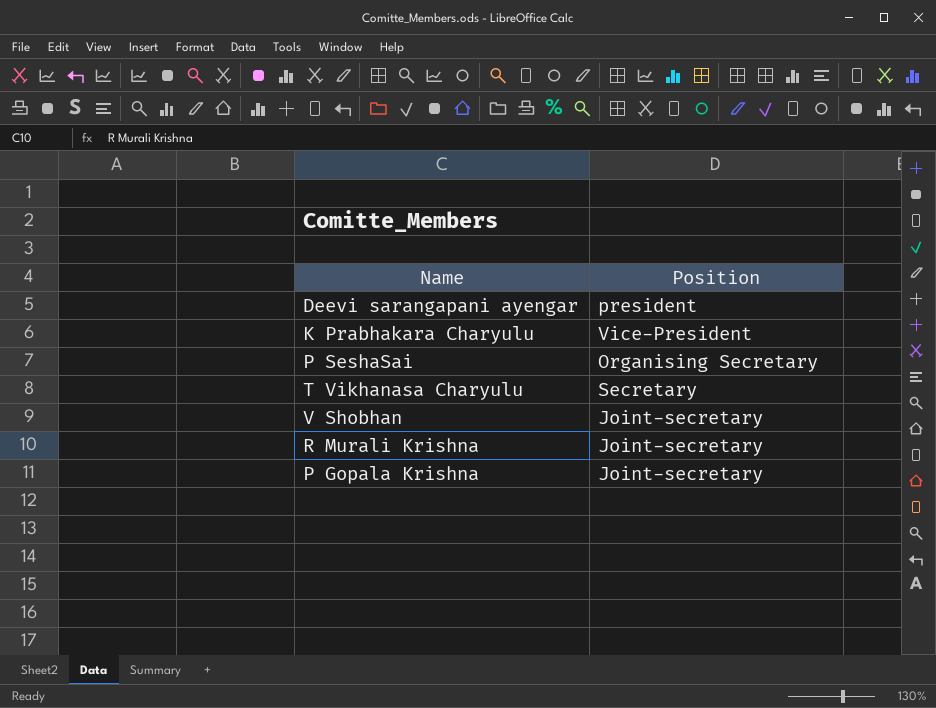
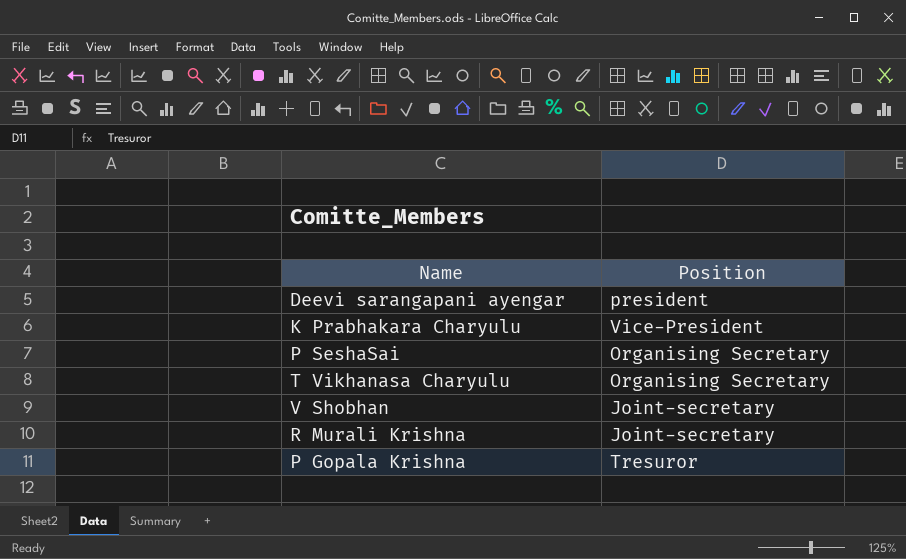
T Vikhanasa Charyulu | Position: Secretary -> Organising Secretary
P Gopala Krishna | Position: Joint-secretary -> Tresuror

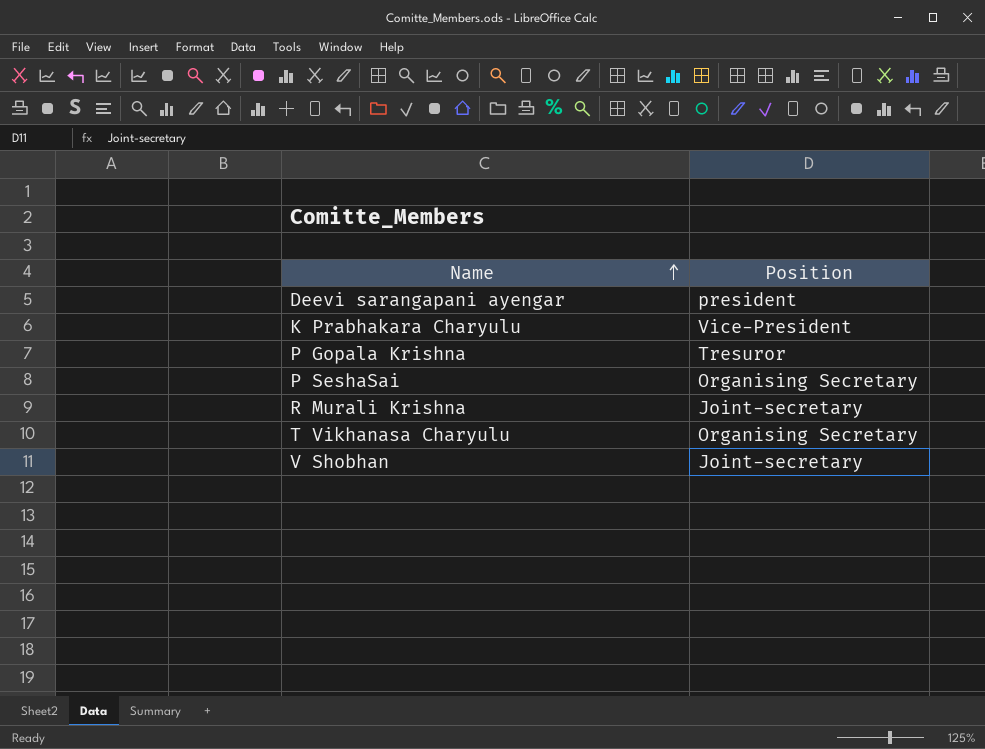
row order: none -> Name ascending

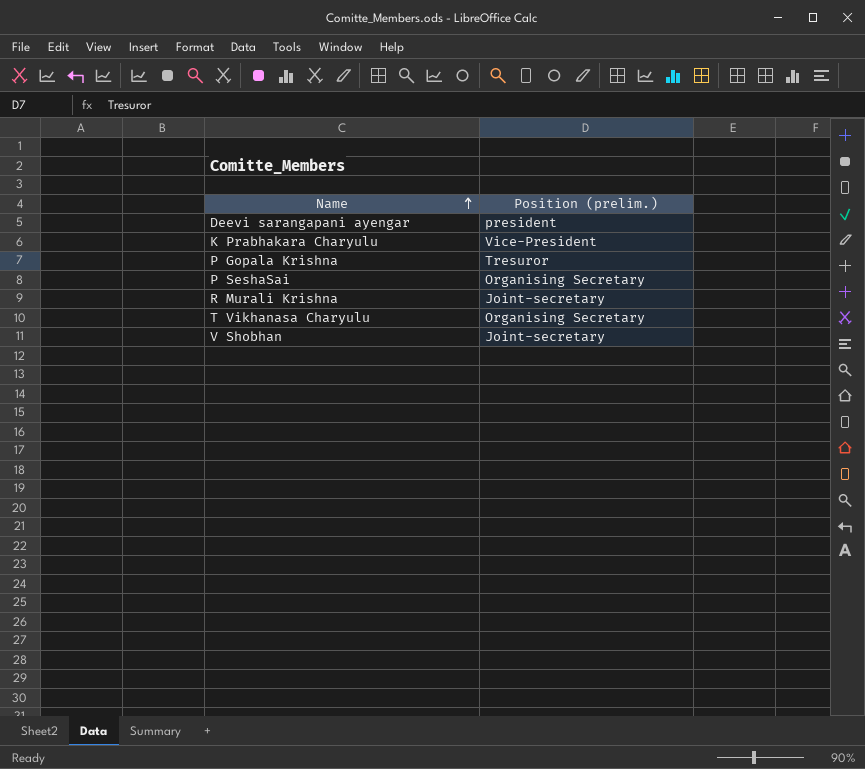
column name: Position -> Position (prelim.)

